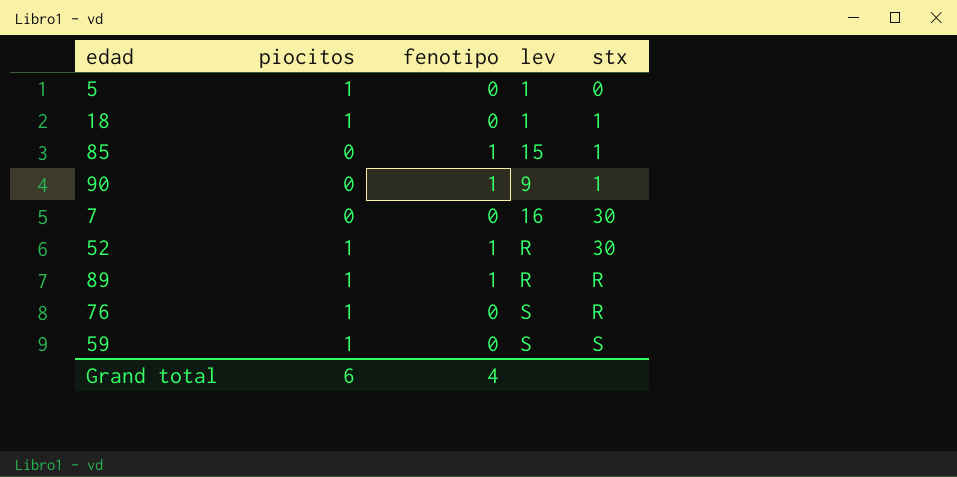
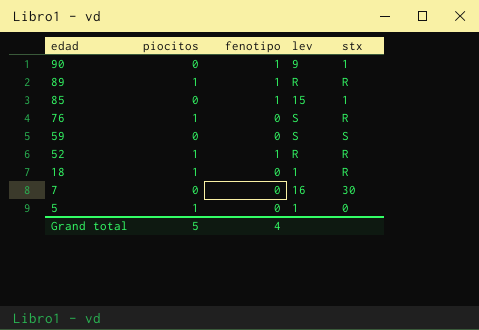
row order: stx ascending -> edad descending
59 | piocitos: 1 -> 0
52 | stx: 30 -> R
18 | stx: 1 -> R
Grand total | piocitos: 6 -> 5

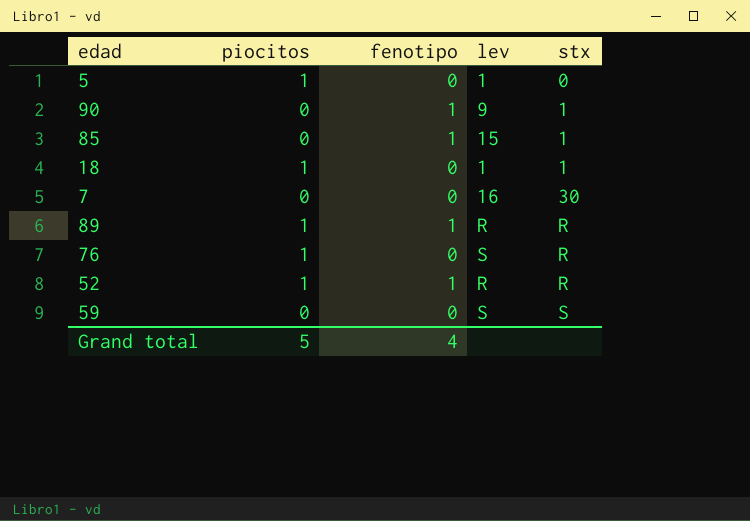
row order: edad descending -> stx ascending
18 | stx: R -> 1

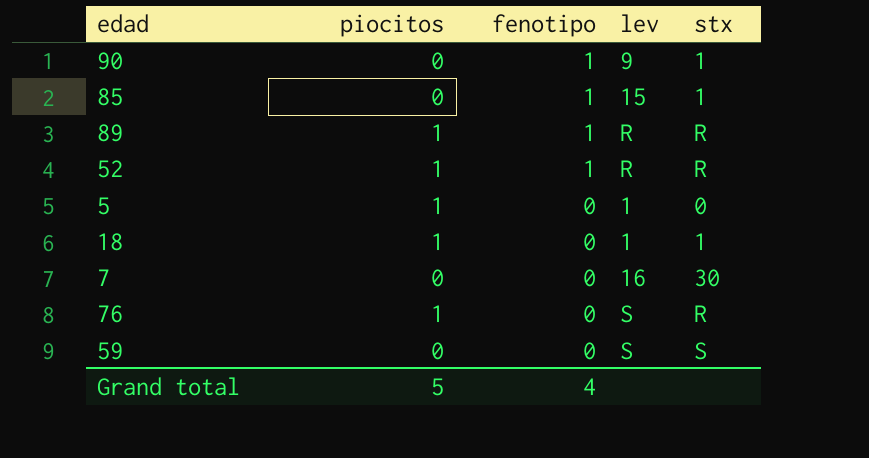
row order: stx ascending -> fenotipo descending

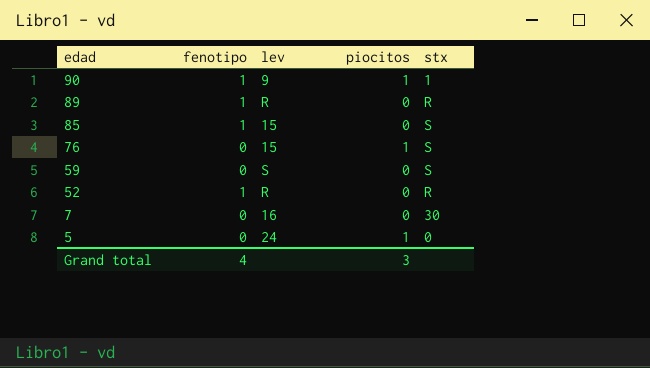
row order: fenotipo descending -> edad descending
column piocitos | position: 2 -> 4
row 18: 1 | 0 | 1 | 1 -> none
90 | piocitos: 0 -> 1
89 | piocitos: 1 -> 0
85 | stx: 1 -> S
76 | lev: S -> 15
76 | stx: R -> S
52 | piocitos: 1 -> 0
5 | lev: 1 -> 24
Grand total | piocitos: 5 -> 3

